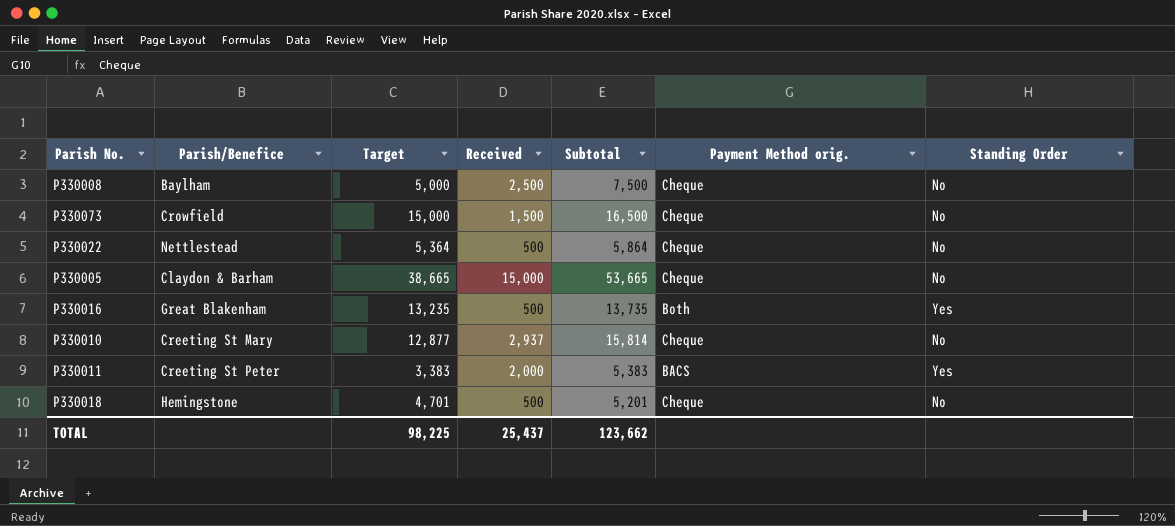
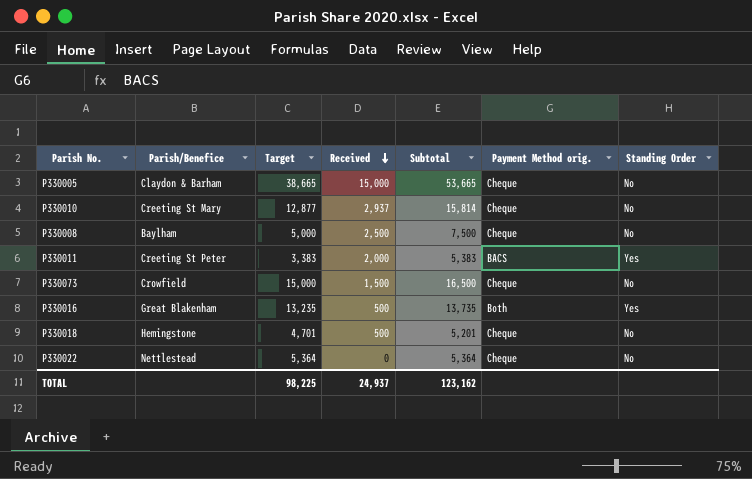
row order: none -> Received descending
P330022 | Received: 500 -> 0
P330022 | Subtotal: 5,864 -> 5,364
TOTAL | Received: 25,437 -> 24,937
TOTAL | Subtotal: 123,662 -> 123,162

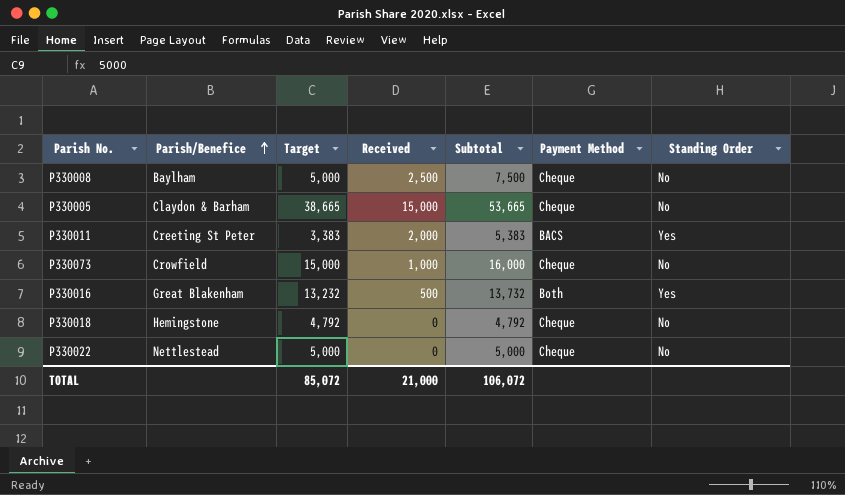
row order: Received descending -> Parish/Benefice ascending
column name: Payment Method orig. -> Payment Method
row P330010: Creeting St Mary | 12,877 | 2,937 | 15,814 | Cheque | No -> none
P330073 | Received: 1,500 -> 1,000
P330073 | Subtotal: 16,500 -> 16,000
P330016 | Target: 13,235 -> 13,232
P330016 | Subtotal: 13,735 -> 13,732
P330018 | Target: 4,701 -> 4,792
P330018 | Received: 500 -> 0
P330018 | Subtotal: 5,201 -> 4,792
P330022 | Target: 5,364 -> 5,000
P330022 | Subtotal: 5,364 -> 5,000
TOTAL | Target: 98,225 -> 85,072
TOTAL | Received: 24,937 -> 21,000
TOTAL | Subtotal: 123,162 -> 106,072

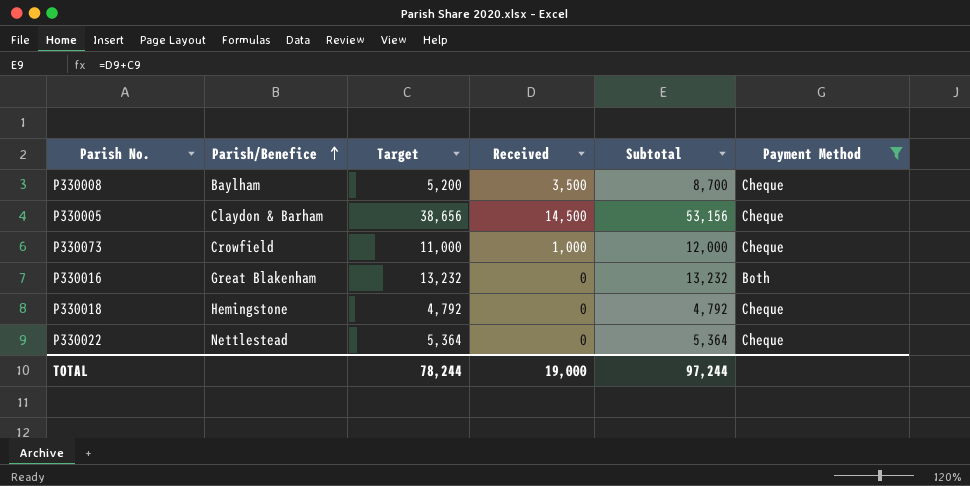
filter: none -> Payment Method != BACS
column Standing Order | position: 7 -> none
P330008 | Target: 5,000 -> 5,200
P330008 | Received: 2,500 -> 3,500
P330008 | Subtotal: 7,500 -> 8,700
P330005 | Target: 38,665 -> 38,656
P330005 | Received: 15,000 -> 14,500
P330005 | Subtotal: 53,665 -> 53,156
P330073 | Target: 15,000 -> 11,000
P330073 | Subtotal: 16,000 -> 12,000
P330016 | Received: 500 -> 0
P330016 | Subtotal: 13,732 -> 13,232
P330022 | Target: 5,000 -> 5,364
P330022 | Subtotal: 5,000 -> 5,364
TOTAL | Target: 85,072 -> 78,244
TOTAL | Received: 21,000 -> 19,000
TOTAL | Subtotal: 106,072 -> 97,244

